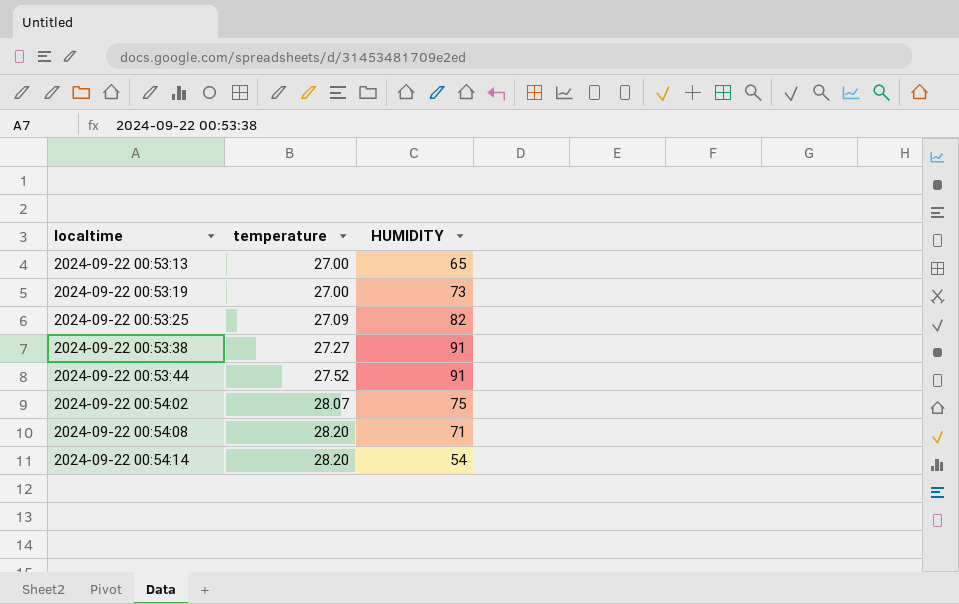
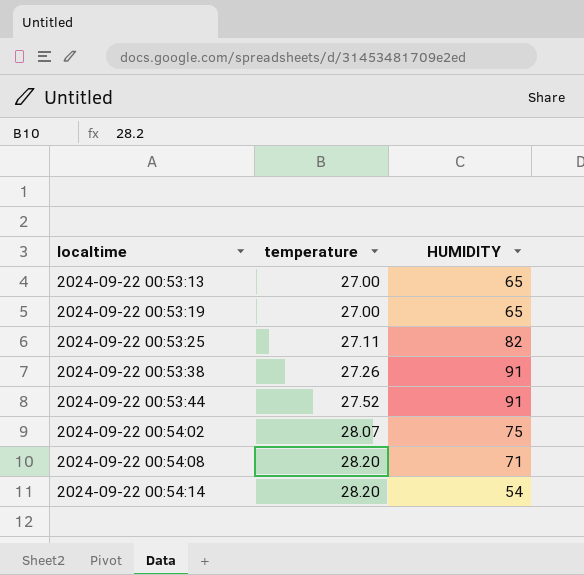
2024-09-22 00:53:19 | HUMIDITY: 73 -> 65
2024-09-22 00:53:25 | temperature: 27.09 -> 27.11
2024-09-22 00:53:38 | temperature: 27.27 -> 27.26

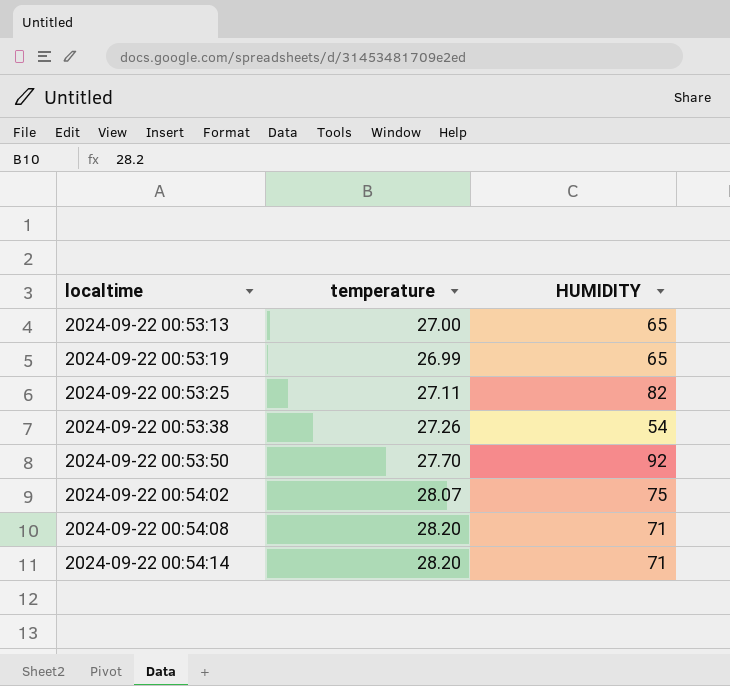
row 2024-09-22 00:53:44: 27.52 | 91 -> none
2024-09-22 00:53:19 | temperature: 27.00 -> 26.99
2024-09-22 00:53:38 | HUMIDITY: 91 -> 54
row 2024-09-22 00:53:50: none -> 27.70 | 92
2024-09-22 00:54:14 | HUMIDITY: 54 -> 71

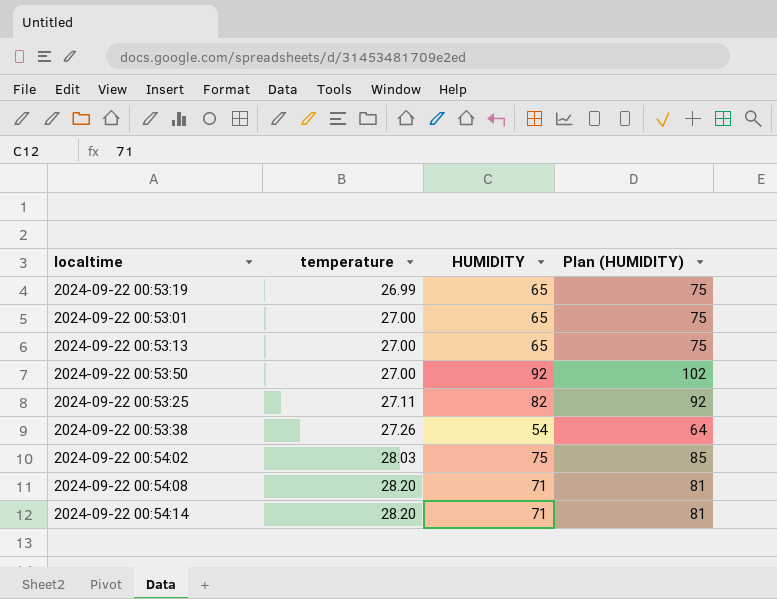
row order: localtime ascending -> temperature ascending
column Plan (HUMIDITY) | formula: none -> [HUMIDITY] + 10
row 2024-09-22 00:53:01: none -> 27.00 | 65 | 75
2024-09-22 00:53:50 | temperature: 27.70 -> 27.00
2024-09-22 00:54:02 | temperature: 28.07 -> 28.03

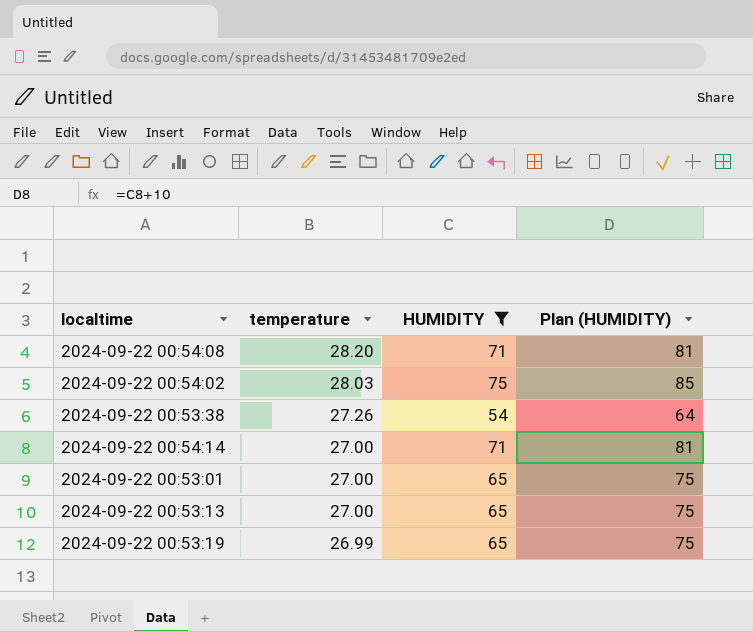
filter: none -> HUMIDITY <= 75
row order: temperature ascending -> temperature descending
2024-09-22 00:54:14 | temperature: 28.20 -> 27.00

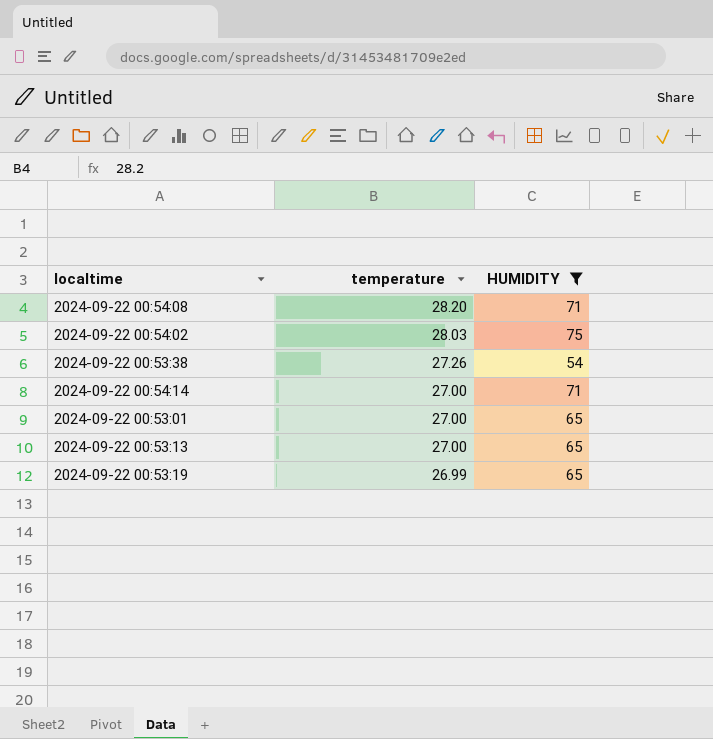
column Plan (HUMIDITY) | formula: [HUMIDITY] + 10 -> none

